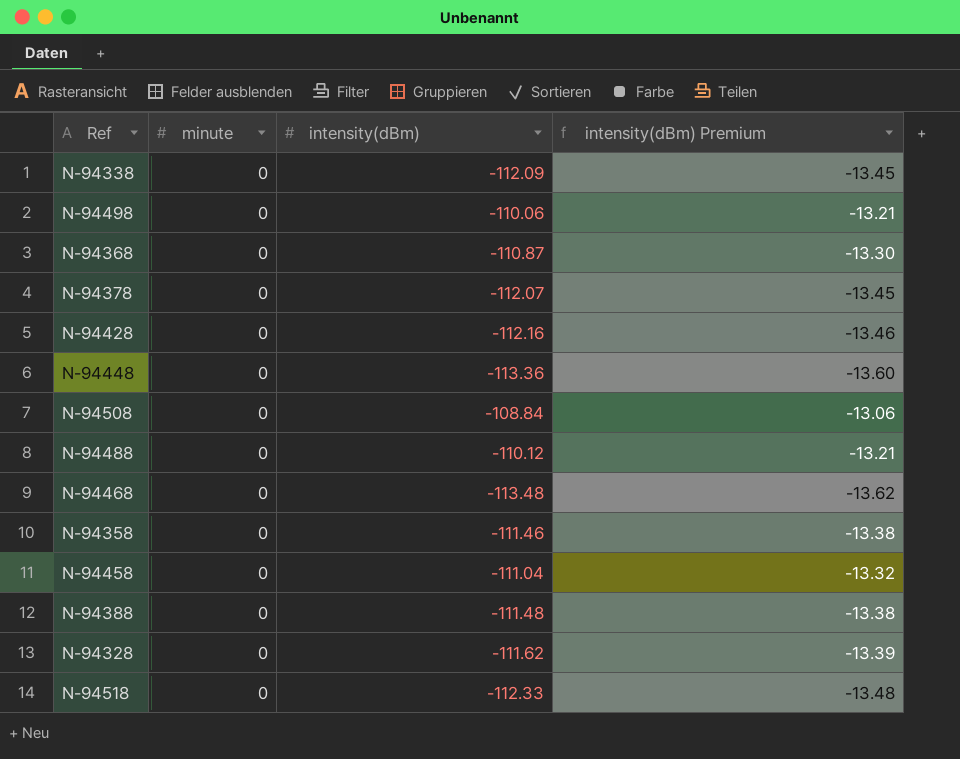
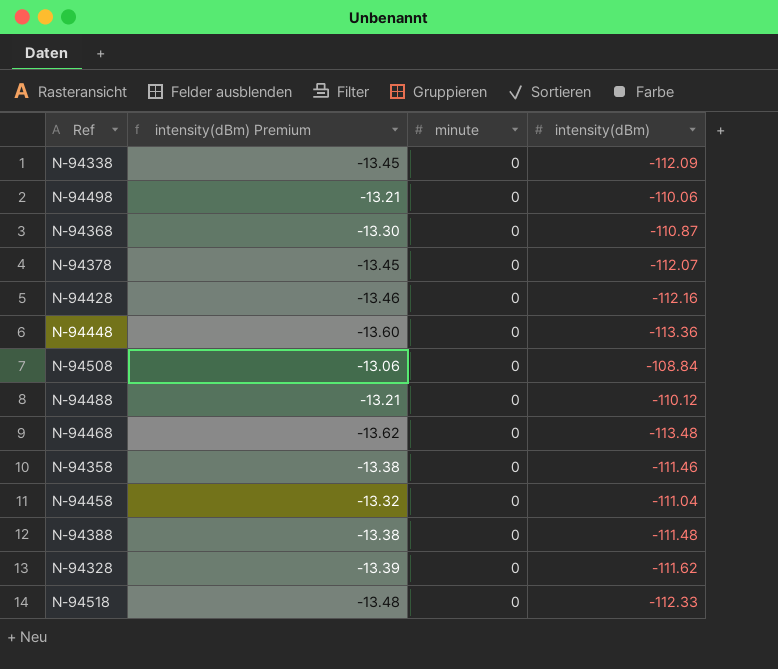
column intensity(dBm) Premium | position: 4 -> 2

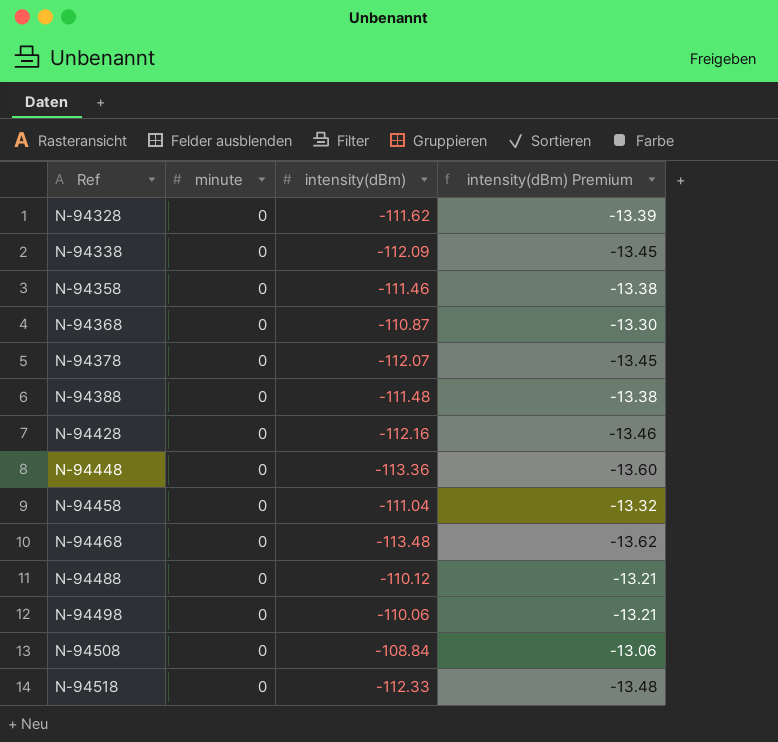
row order: none -> Ref ascending
column intensity(dBm) Premium | position: 2 -> 4

